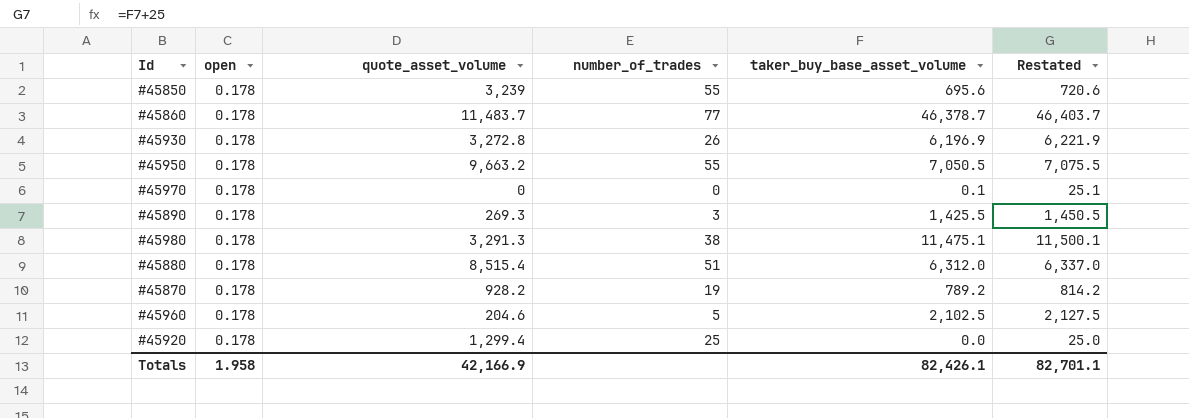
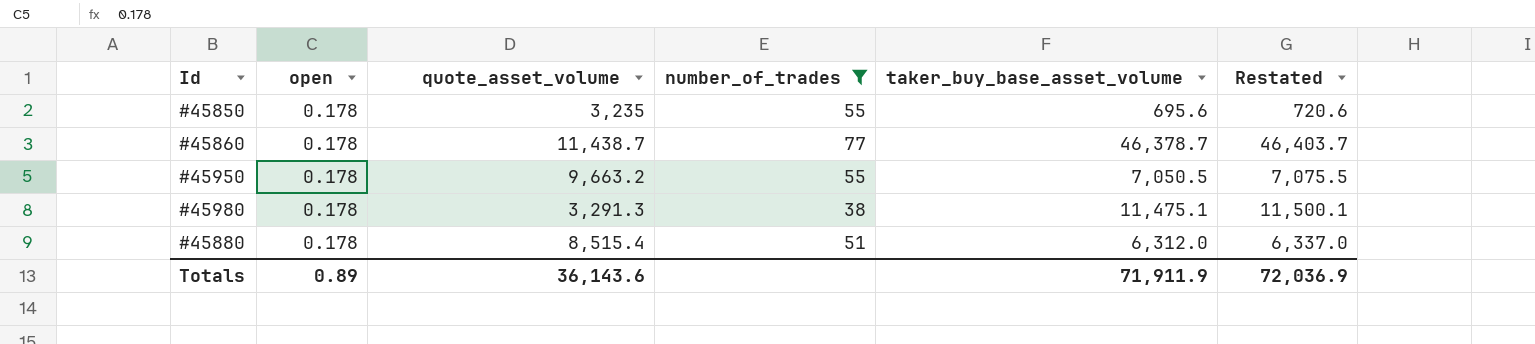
filter: none -> number_of_trades >= 38
#45850 | quote_asset_volume: 3,239 -> 3,235
#45860 | quote_asset_volume: 11,483.7 -> 11,438.7
Totals | open: 1.958 -> 0.89
Totals | quote_asset_volume: 42,166.9 -> 36,143.6
Totals | taker_buy_base_asset_volume: 82,426.1 -> 71,911.9
Totals | Restated: 82,701.1 -> 72,036.9

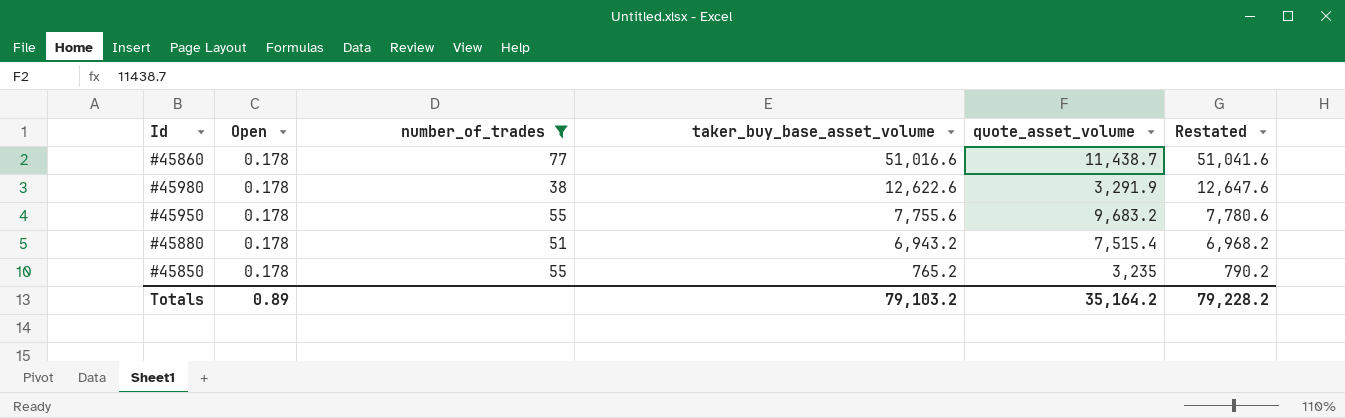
row order: none -> taker_buy_base_asset_volume descending
column name: open -> Open
column quote_asset_volume | position: 3 -> 5
#45860 | taker_buy_base_asset_volume: 46,378.7 -> 51,016.6
#45860 | Restated: 46,403.7 -> 51,041.6
#45980 | taker_buy_base_asset_volume: 11,475.1 -> 12,622.6
#45980 | quote_asset_volume: 3,291.3 -> 3,291.9
#45980 | Restated: 11,500.1 -> 12,647.6
#45950 | taker_buy_base_asset_volume: 7,050.5 -> 7,755.6
#45950 | quote_asset_volume: 9,663.2 -> 9,683.2
#45950 | Restated: 7,075.5 -> 7,780.6
#45880 | taker_buy_base_asset_volume: 6,312.0 -> 6,943.2
#45880 | quote_asset_volume: 8,515.4 -> 7,515.4
#45880 | Restated: 6,337.0 -> 6,968.2
#45850 | taker_buy_base_asset_volume: 695.6 -> 765.2
#45850 | Restated: 720.6 -> 790.2
Totals | taker_buy_base_asset_volume: 71,911.9 -> 79,103.2
Totals | quote_asset_volume: 36,143.6 -> 35,164.2
Totals | Restated: 72,036.9 -> 79,228.2

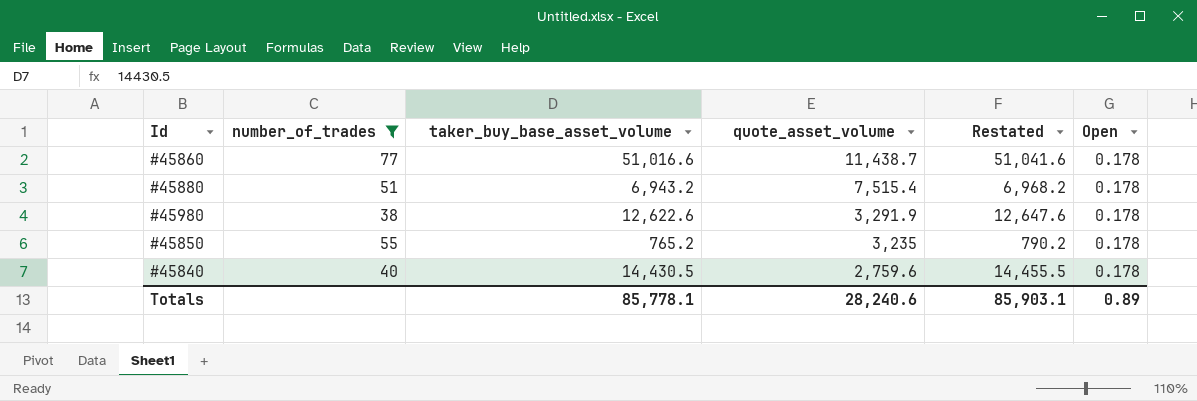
row order: taker_buy_base_asset_volume descending -> quote_asset_volume descending
column Open | position: 2 -> 6
row #45950: 0.178 | 55 | 7,755.6 | 9,683.2 | 7,780.6 -> none
row #45840: none -> 40 | 14,430.5 | 2,759.6 | 14,455.5 | 0.178
Totals | taker_buy_base_asset_volume: 79,103.2 -> 85,778.1
Totals | quote_asset_volume: 35,164.2 -> 28,240.6
Totals | Restated: 79,228.2 -> 85,903.1

